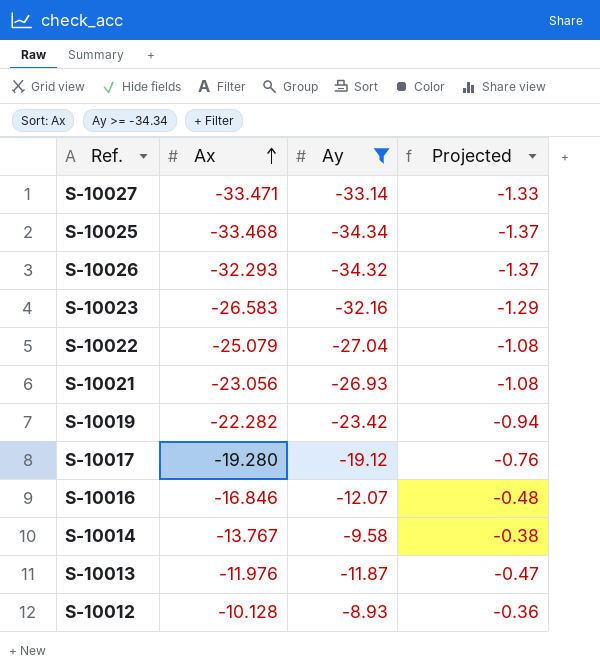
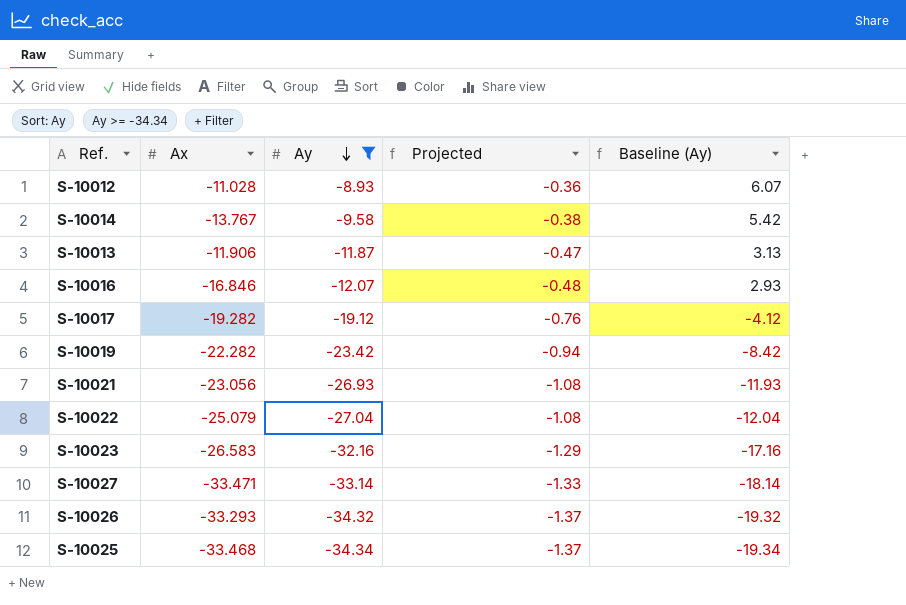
row order: Ax ascending -> Ay descending
column Baseline (Ay) | formula: none -> [Ay] + 15
S-10012 | Ax: -10.128 -> -11.028
S-10013 | Ax: -11.976 -> -11.906
S-10017 | Ax: -19.280 -> -19.282
S-10026 | Ax: -32.293 -> -33.293

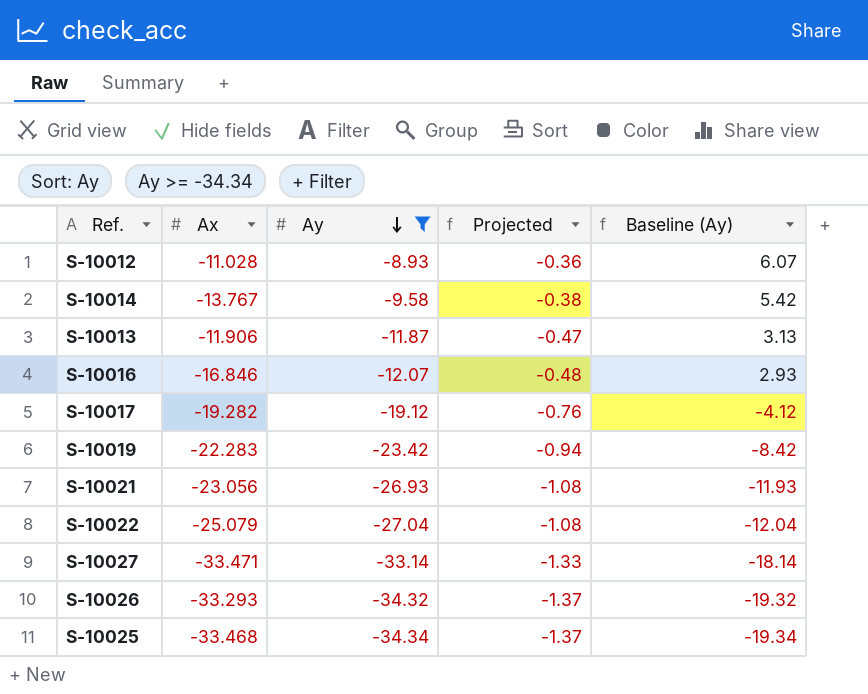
row S-10023: -26.583 | -32.16 | -1.29 | -17.16 -> none
S-10019 | Ax: -22.282 -> -22.283

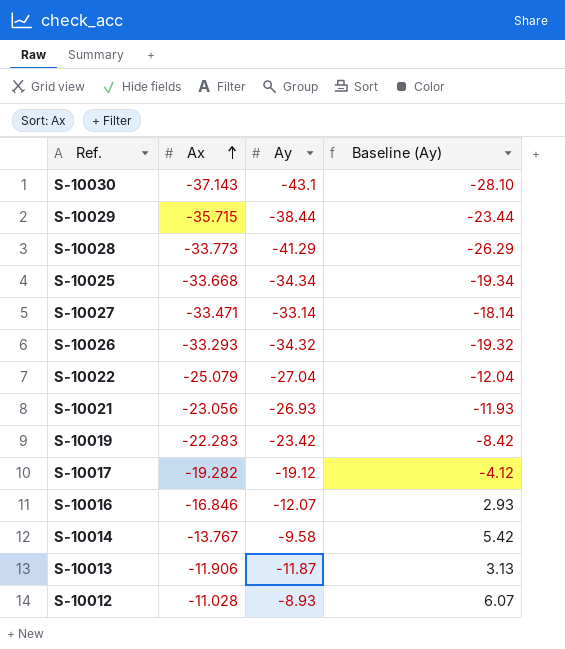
filter: Ay >= -34.34 -> none
row order: Ay descending -> Ax ascending
column Projected | formula: [Ay] * 0.04 -> none
S-10025 | Ax: -33.468 -> -33.668

